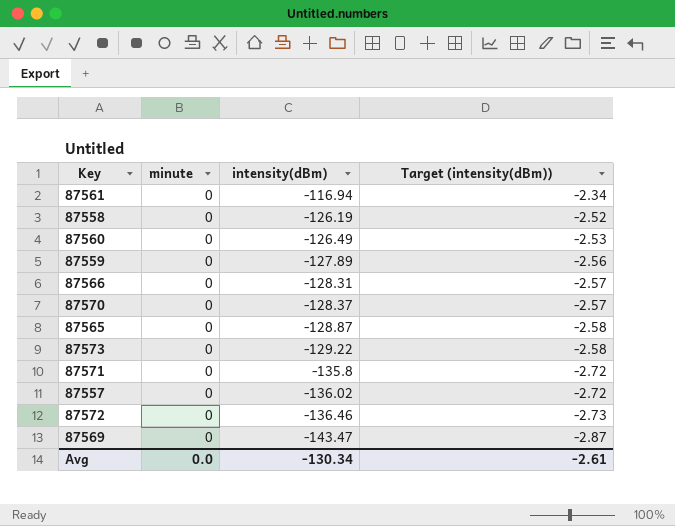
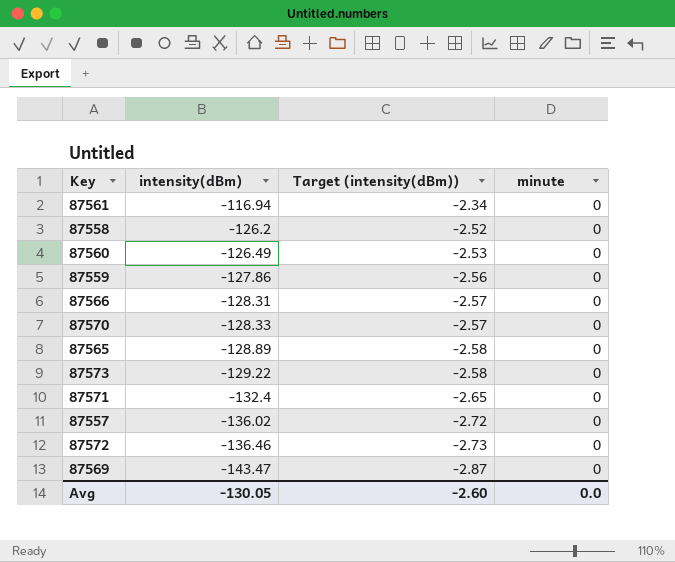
column minute | position: 2 -> 4
87558 | intensity(dBm): -126.19 -> -126.2
87559 | intensity(dBm): -127.89 -> -127.86
87570 | intensity(dBm): -128.37 -> -128.33
87565 | intensity(dBm): -128.87 -> -128.89
87571 | intensity(dBm): -135.8 -> -132.4
87571 | Target (intensity(dBm)): -2.72 -> -2.65
Avg | intensity(dBm): -130.34 -> -130.05
Avg | Target (intensity(dBm)): -2.61 -> -2.60

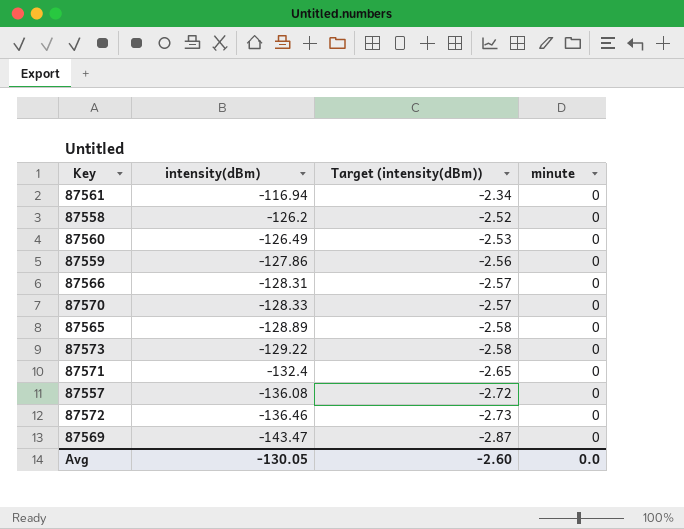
87557 | intensity(dBm): -136.02 -> -136.08

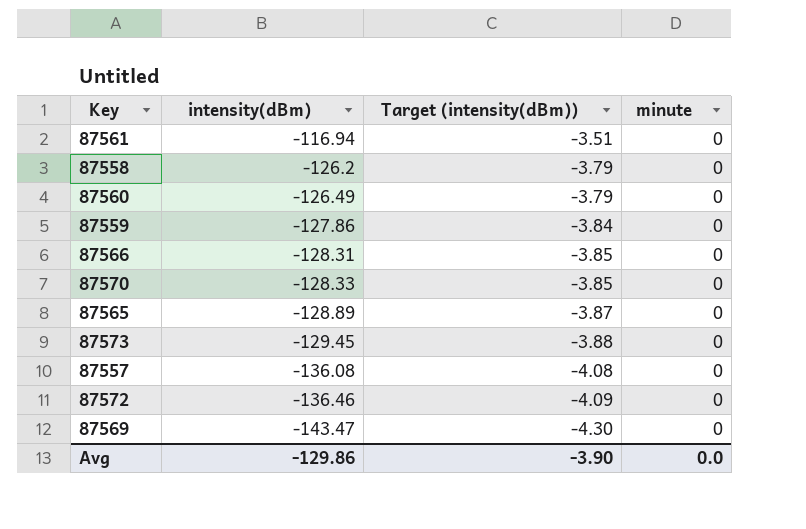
column Target (intensity(dBm)) | formula: [intensity(dBm)] * 0.02 -> [intensity(dBm)] * 0.03
row 87571: -132.4 | -2.65 | 0 -> none
87573 | intensity(dBm): -129.22 -> -129.45
Avg | intensity(dBm): -130.05 -> -129.86
Avg | Target (intensity(dBm)): -2.60 -> -3.90

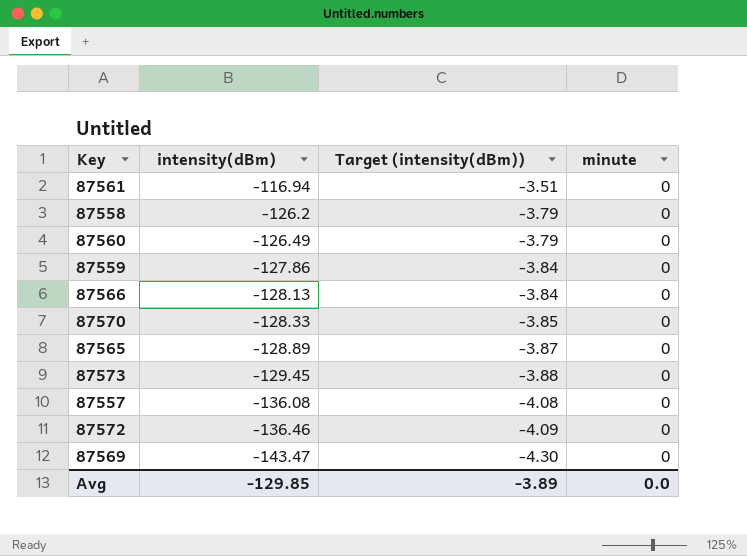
87566 | intensity(dBm): -128.31 -> -128.13
87566 | Target (intensity(dBm)): -3.85 -> -3.84
Avg | intensity(dBm): -129.86 -> -129.85
Avg | Target (intensity(dBm)): -3.90 -> -3.89

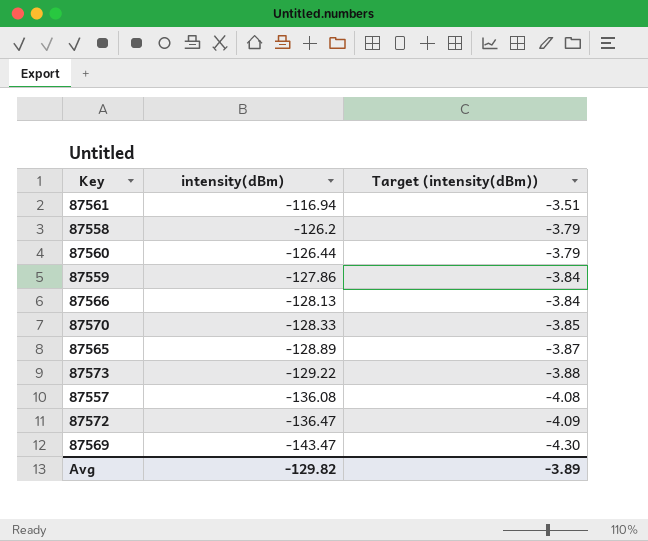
column minute | position: 4 -> none
87560 | intensity(dBm): -126.49 -> -126.44
87573 | intensity(dBm): -129.45 -> -129.22
87572 | intensity(dBm): -136.46 -> -136.47
Avg | intensity(dBm): -129.85 -> -129.82

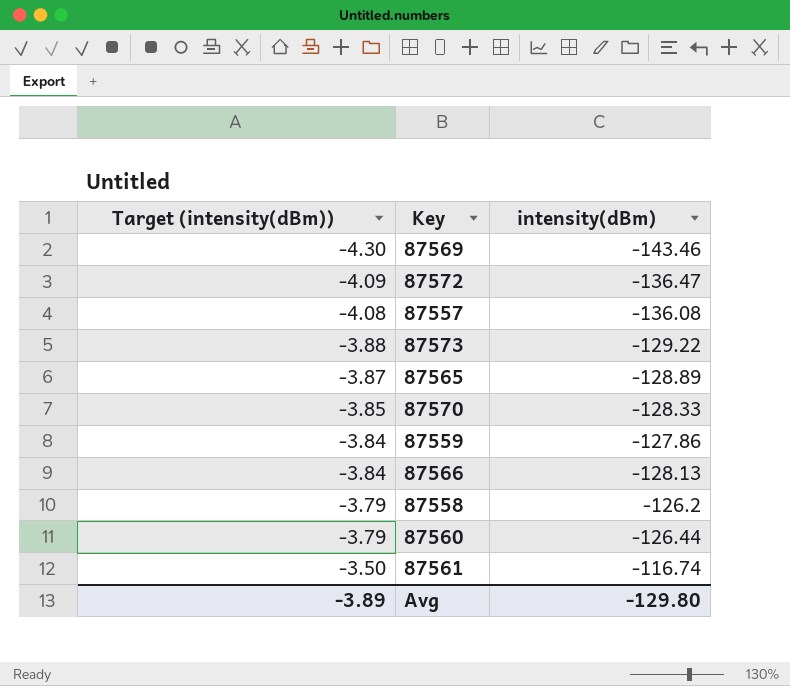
row order: intensity(dBm) descending -> Target (intensity(dBm)) ascending
column Target (intensity(dBm)) | position: 3 -> 1
87569 | intensity(dBm): -143.47 -> -143.46
87561 | Target (intensity(dBm)): -3.51 -> -3.50
87561 | intensity(dBm): -116.94 -> -116.74
Avg | intensity(dBm): -129.82 -> -129.80

